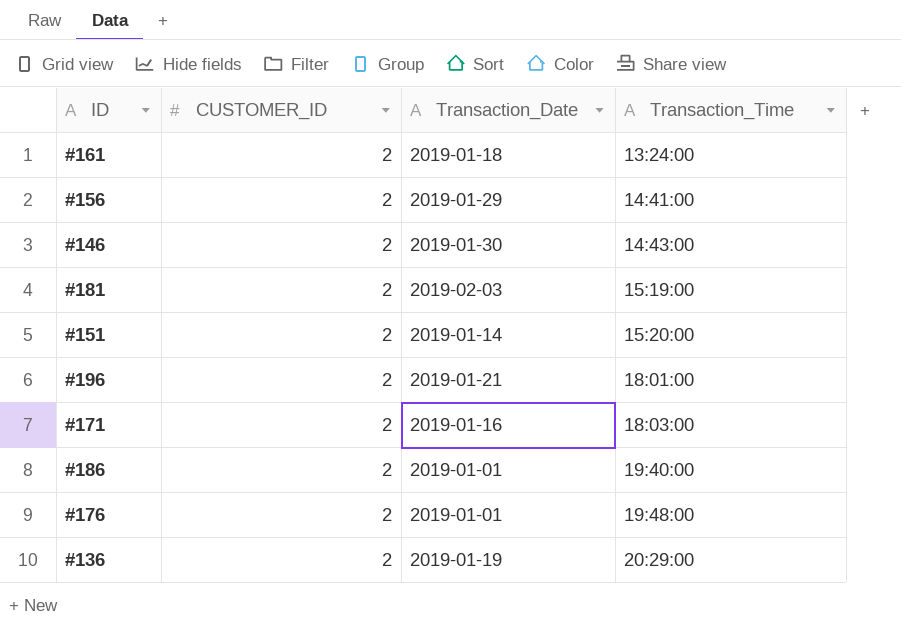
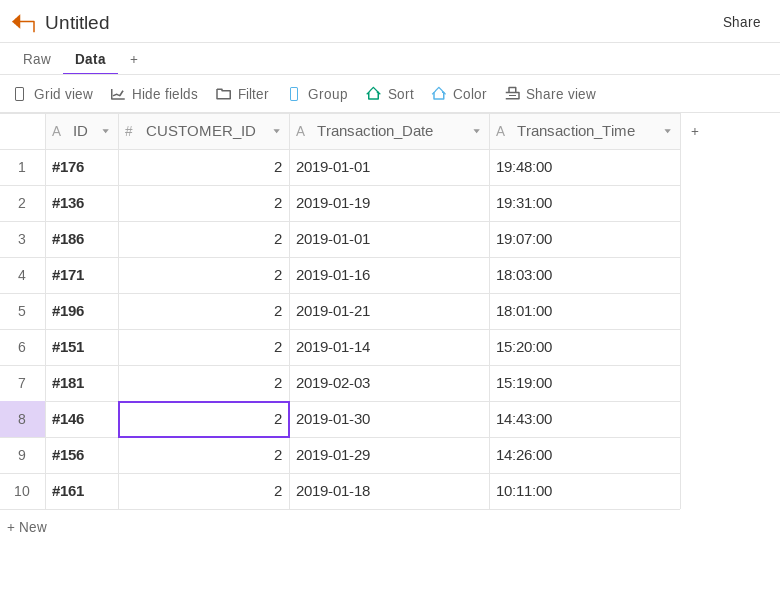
row order: Transaction_Time ascending -> Transaction_Time descending
#136 | Transaction_Time: 20:29:00 -> 19:31:00
#186 | Transaction_Time: 19:40:00 -> 19:07:00
#156 | Transaction_Time: 14:41:00 -> 14:26:00
#161 | Transaction_Time: 13:24:00 -> 10:11:00

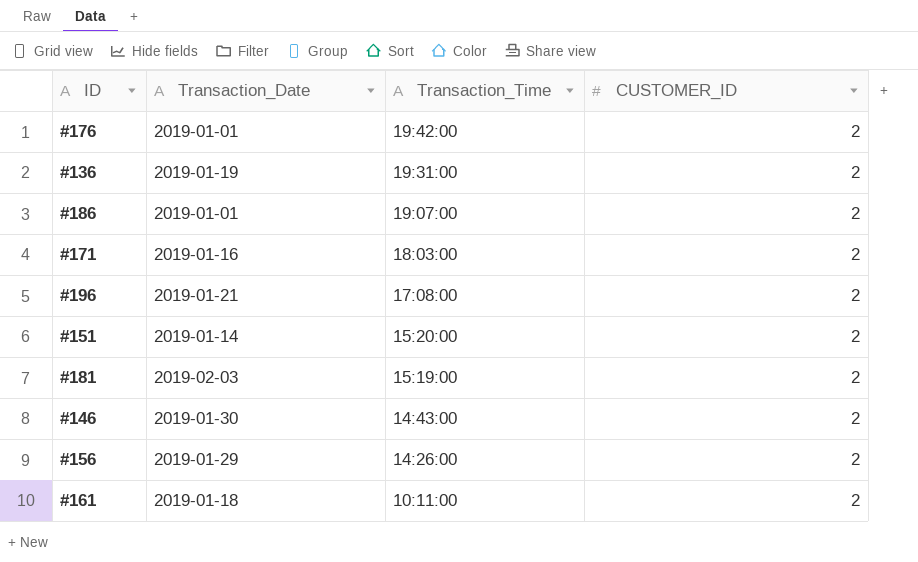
column CUSTOMER_ID | position: 2 -> 4
#176 | Transaction_Time: 19:48:00 -> 19:42:00
#196 | Transaction_Time: 18:01:00 -> 17:08:00

